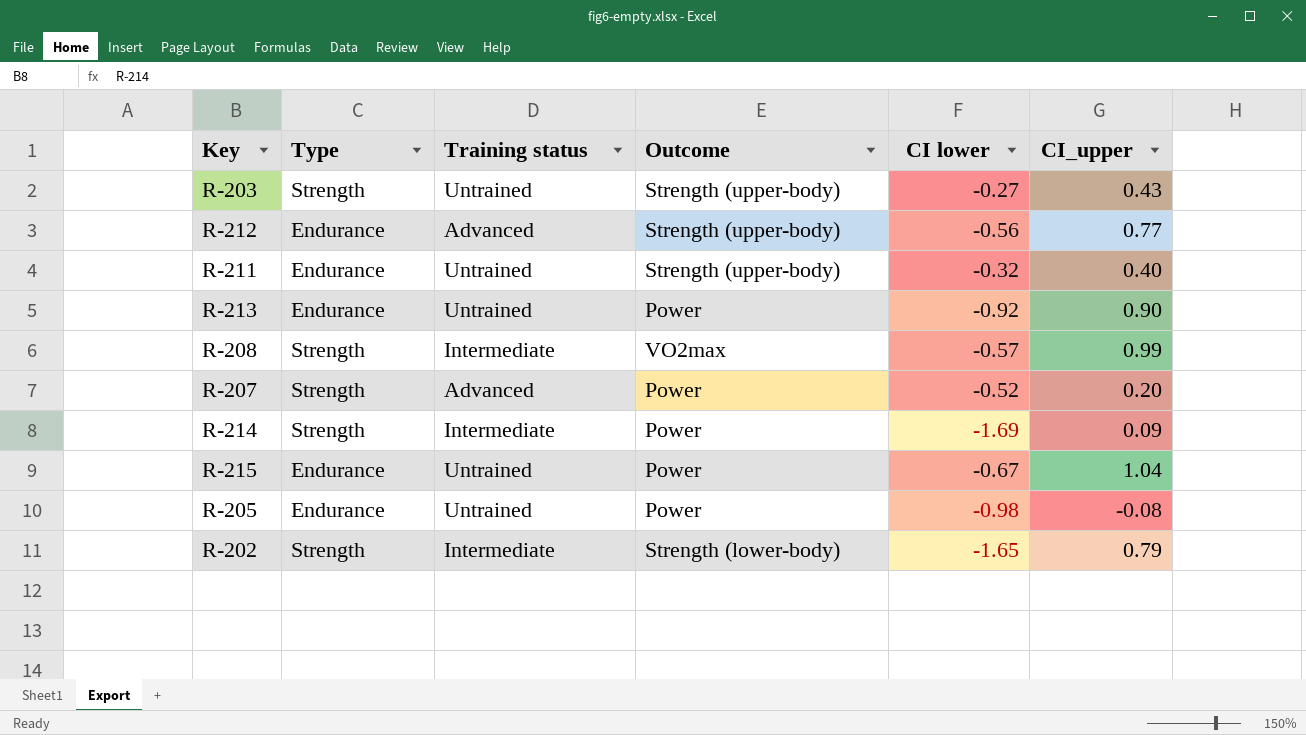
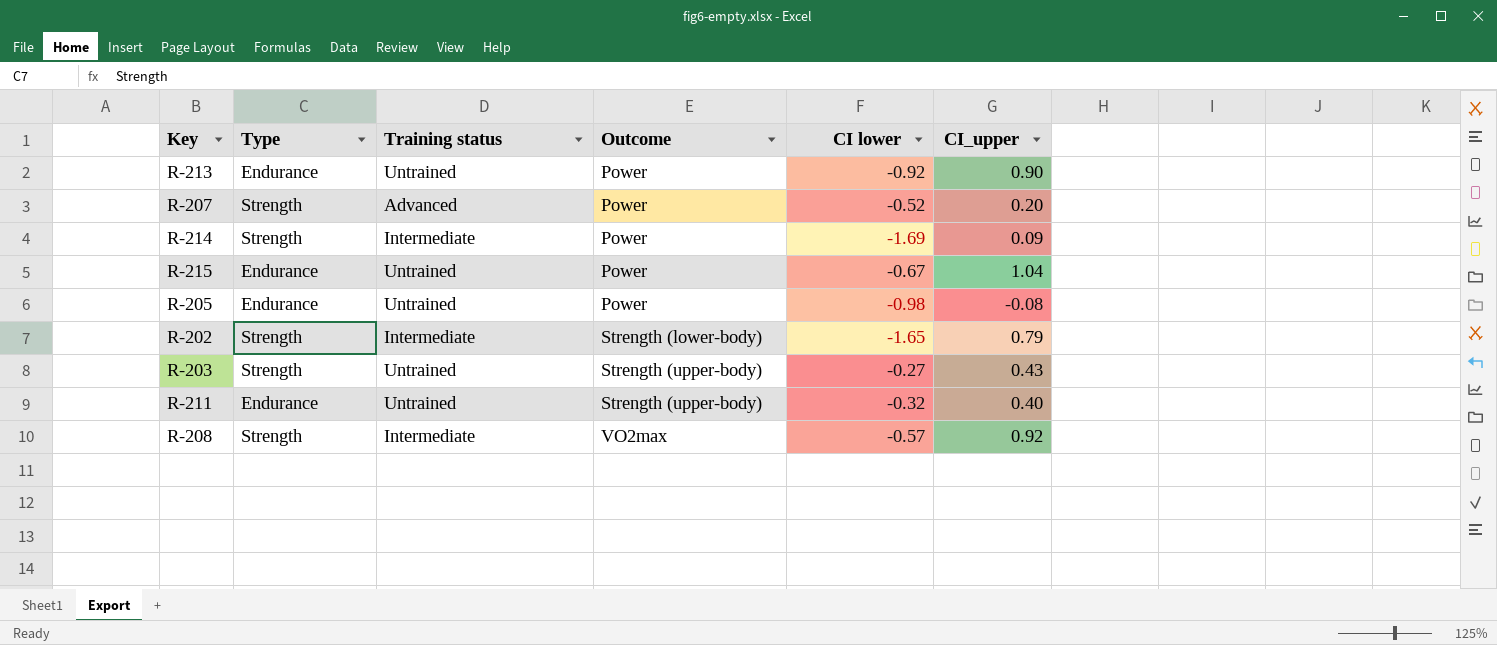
row order: none -> Outcome ascending
row R-212: Endurance | Advanced | Strength (upper-body) | -0.56 | 0.77 -> none
R-208 | CI_upper: 0.99 -> 0.92

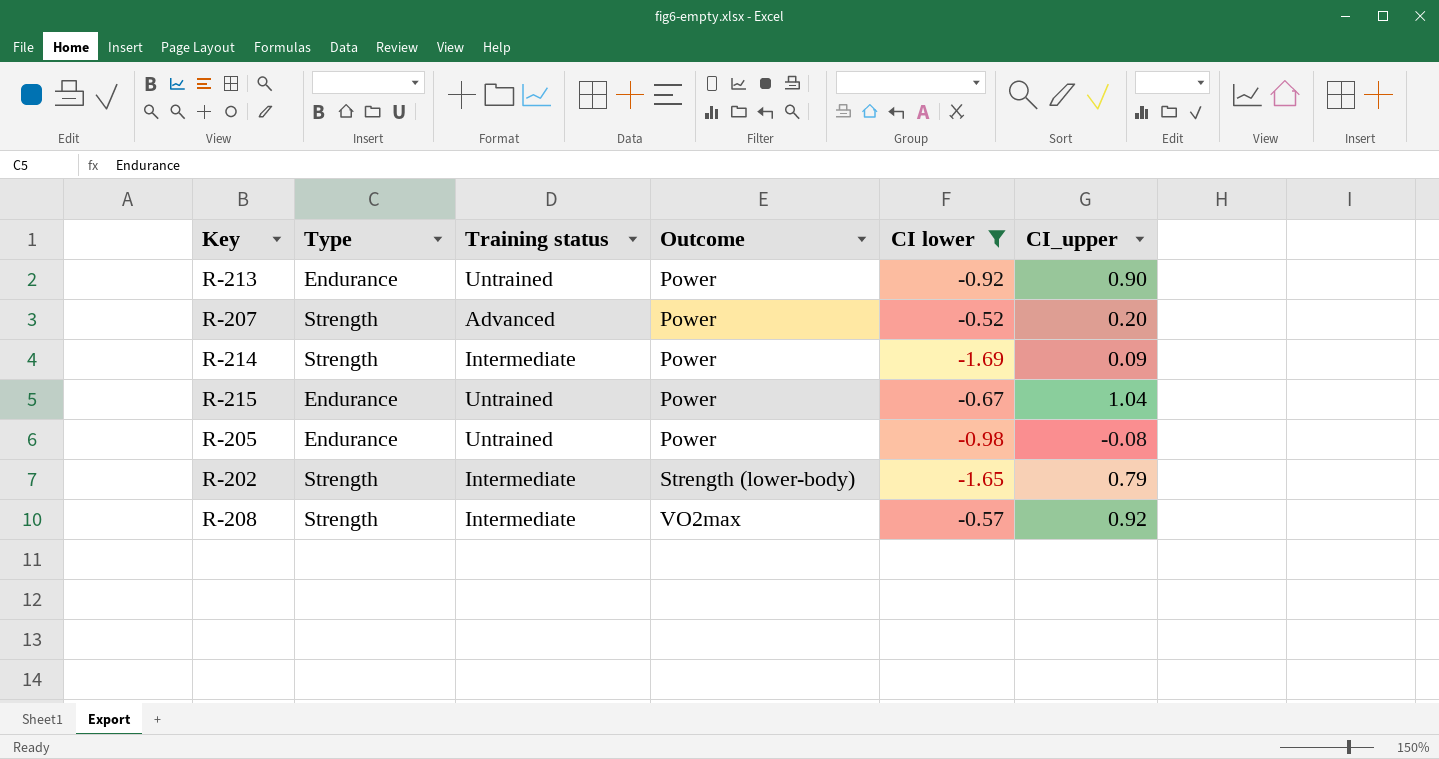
filter: none -> CI lower <= -0.52

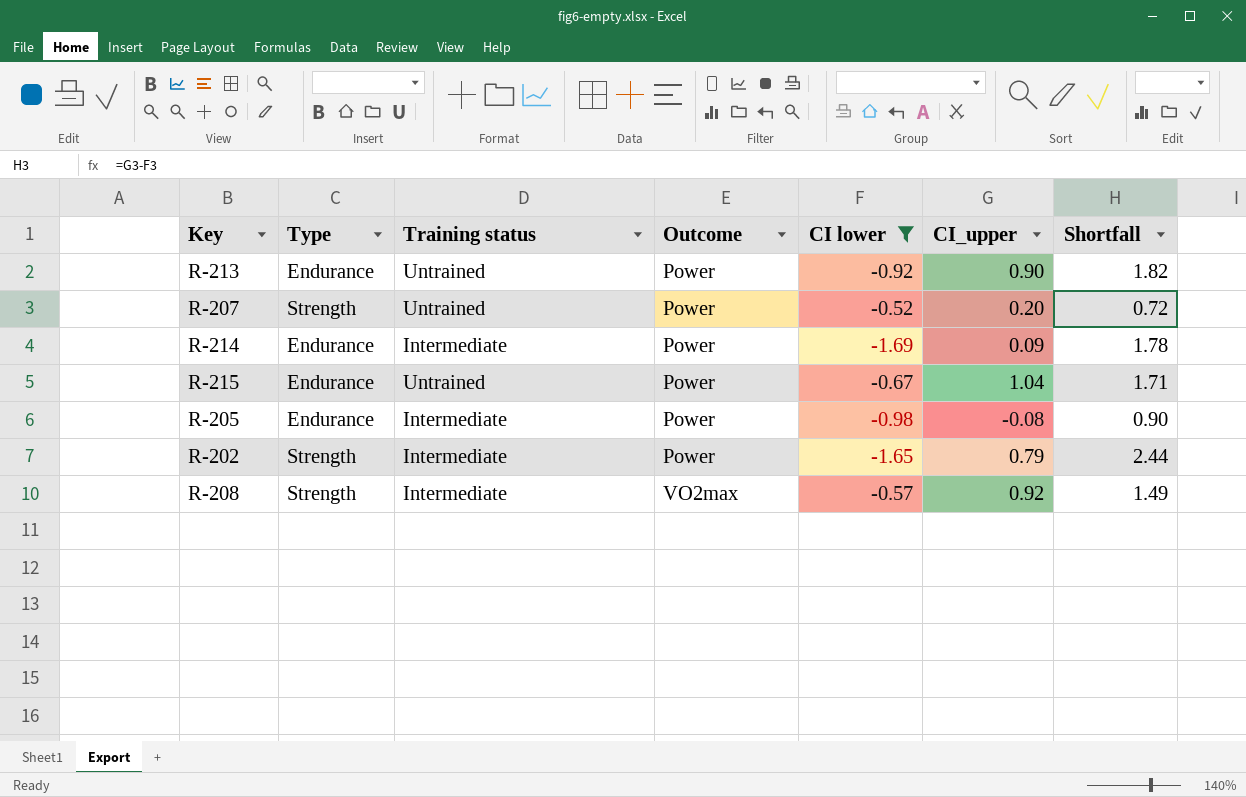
column Shortfall | formula: none -> [CI_upper] - [CI lower]
R-207 | Training status: Advanced -> Untrained
R-214 | Type: Strength -> Endurance
R-205 | Training status: Untrained -> Intermediate
R-202 | Outcome: Strength (lower-body) -> Power

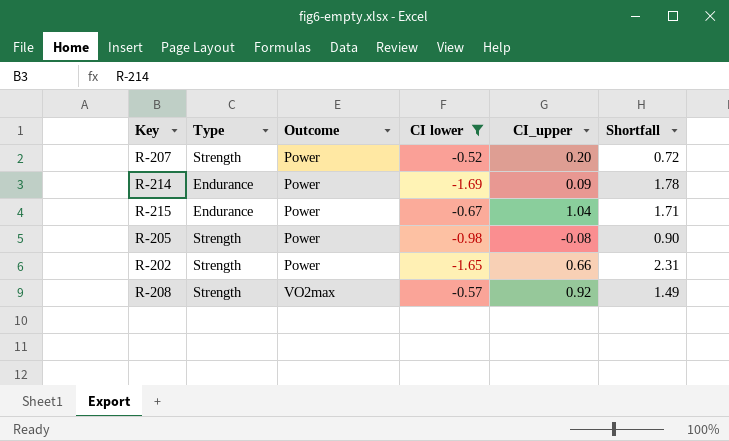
column Training status | position: 3 -> none
row R-213: Endurance | Untrained | Power | -0.92 | 0.90 | 1.82 -> none
R-205 | Type: Endurance -> Strength
R-202 | CI_upper: 0.79 -> 0.66
R-202 | Shortfall: 2.44 -> 2.31

